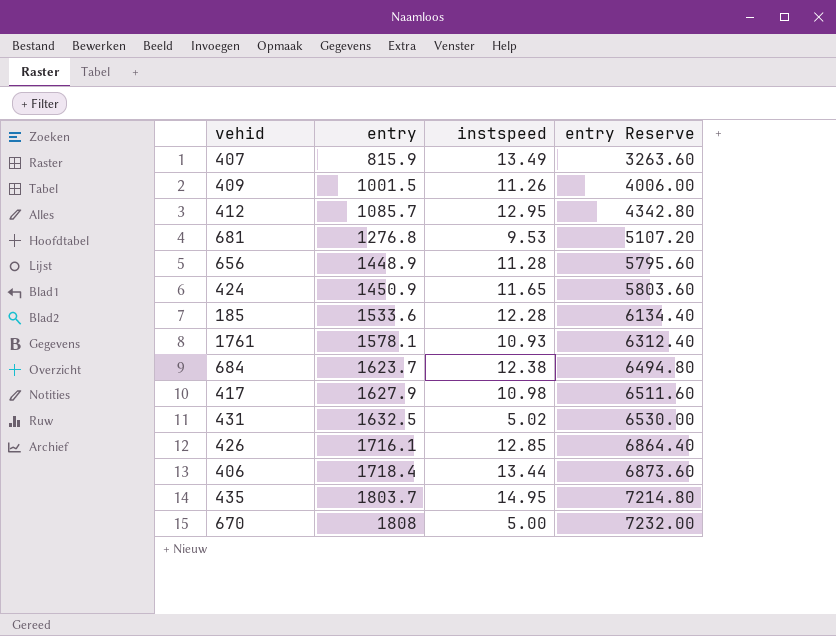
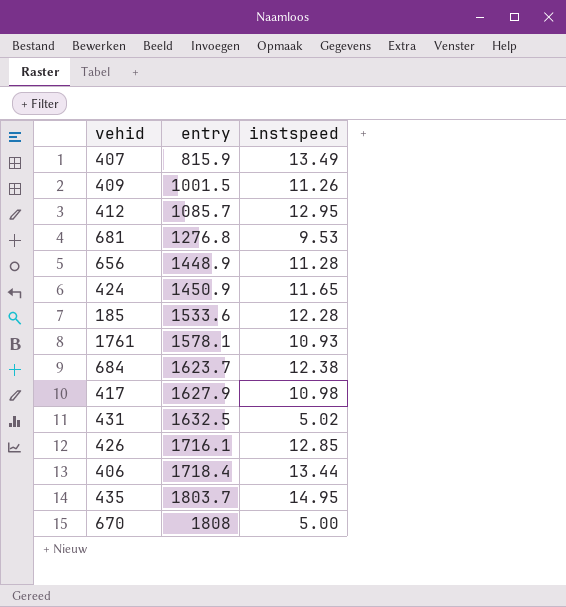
column entry Reserve | formula: [entry] * 4 -> none

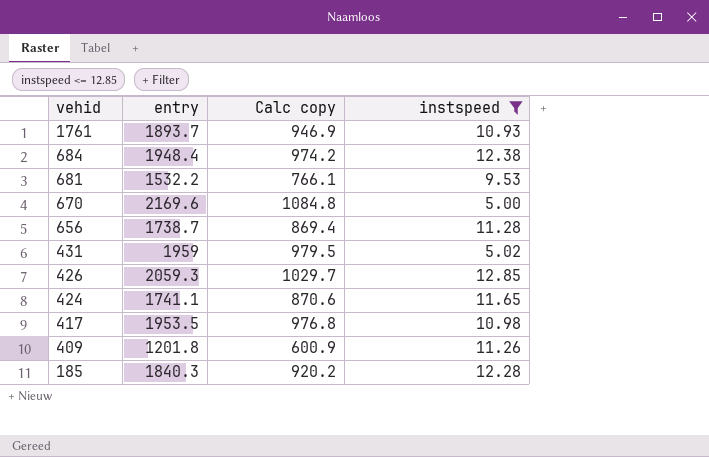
filter: none -> instspeed <= 12.85
row order: entry ascending -> vehid descending
column Calc copy | formula: none -> [entry] * 0.5
1761 | entry: 1578.1 -> 1893.7
684 | entry: 1623.7 -> 1948.4
681 | entry: 1276.8 -> 1532.2
670 | entry: 1808 -> 2169.6
656 | entry: 1448.9 -> 1738.7
431 | entry: 1632.5 -> 1959
426 | entry: 1716.1 -> 2059.3
424 | entry: 1450.9 -> 1741.1
417 | entry: 1627.9 -> 1953.5
409 | entry: 1001.5 -> 1201.8
185 | entry: 1533.6 -> 1840.3

